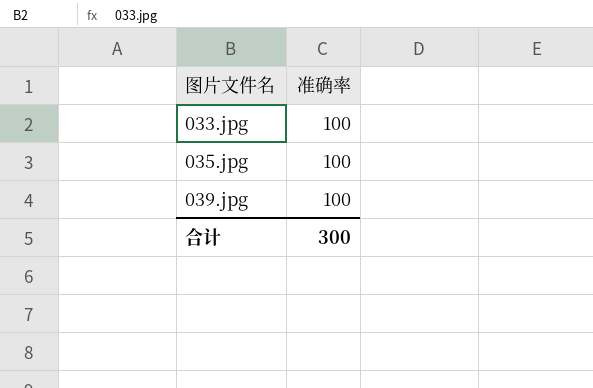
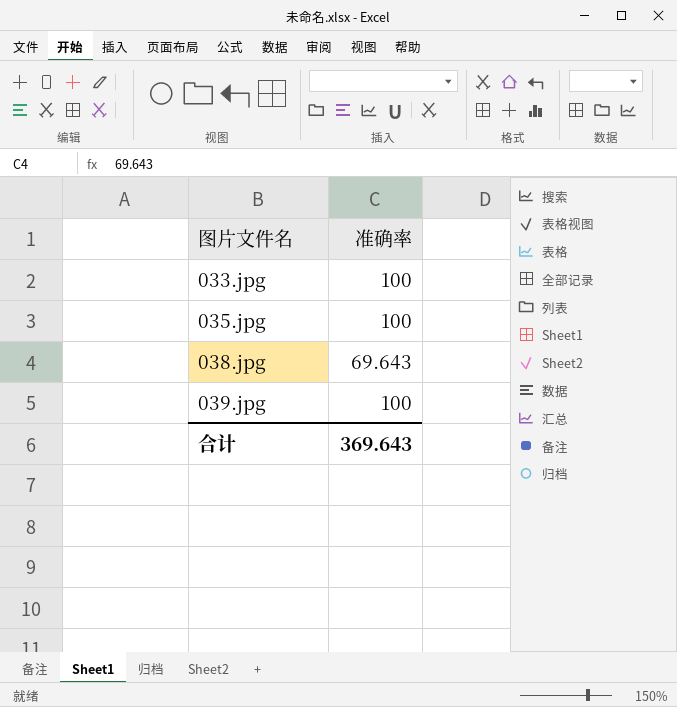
row 038.jpg: none -> 69.643
合计 | 准确率: 300 -> 369.643

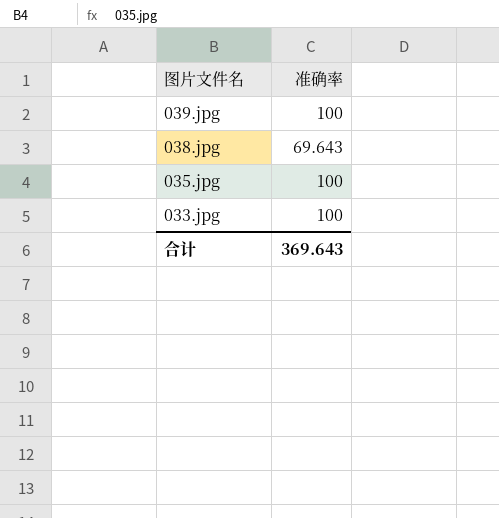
row order: 图片文件名 ascending -> 图片文件名 descending

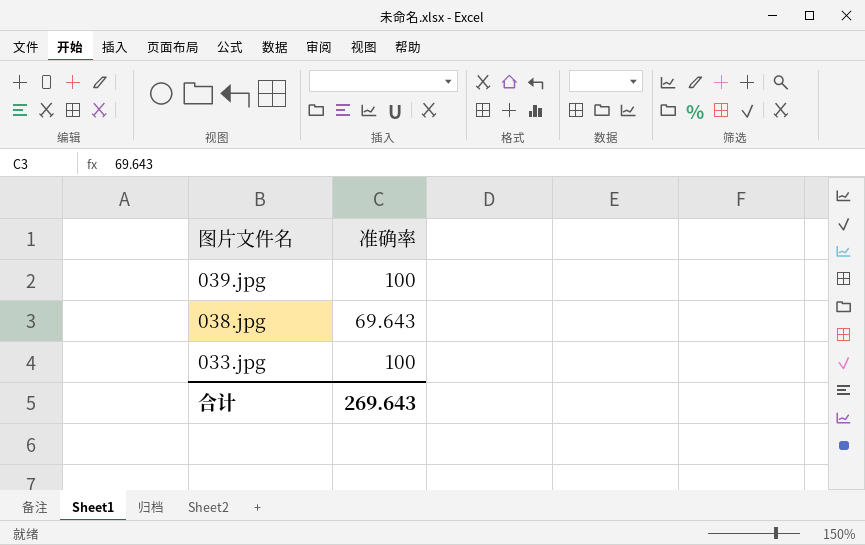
row 035.jpg: 100 -> none
合计 | 准确率: 369.643 -> 269.643

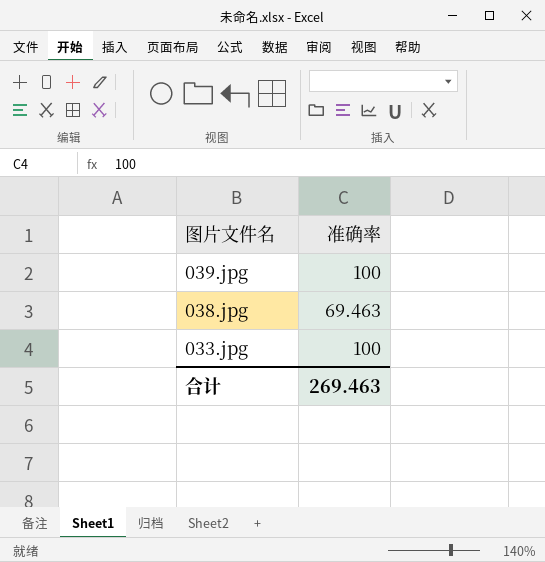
038.jpg | 准确率: 69.643 -> 69.463
合计 | 准确率: 269.643 -> 269.463

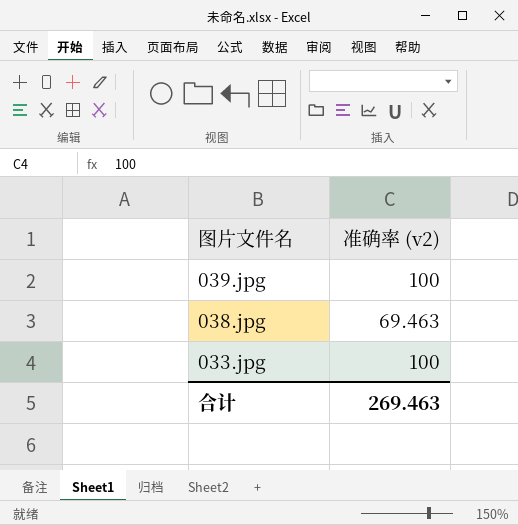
column name: 准确率 -> 准确率 (v2)

